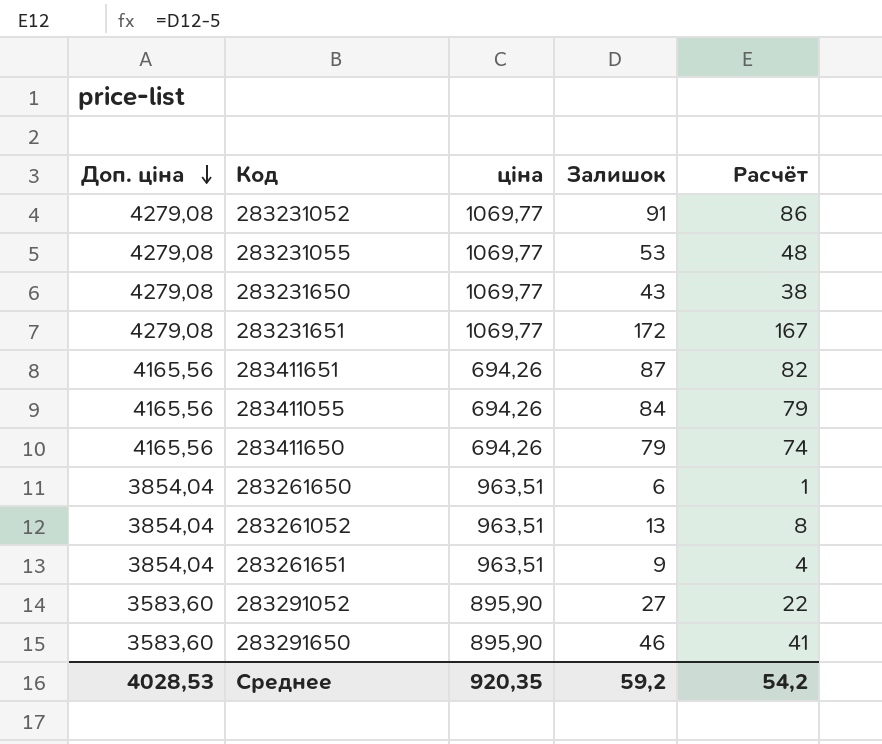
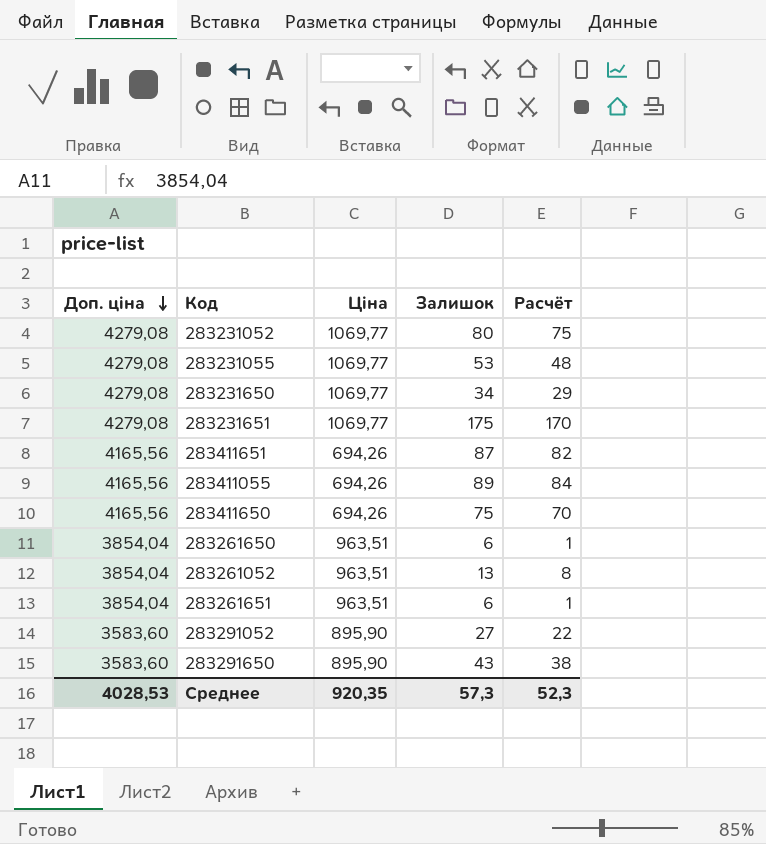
column name: ціна -> Ціна
283231052 | Залишок: 91 -> 80
283231052 | Расчёт: 86 -> 75
283231650 | Залишок: 43 -> 34
283231650 | Расчёт: 38 -> 29
283231651 | Залишок: 172 -> 175
283231651 | Расчёт: 167 -> 170
283411055 | Залишок: 84 -> 89
283411055 | Расчёт: 79 -> 84
283411650 | Залишок: 79 -> 75
283411650 | Расчёт: 74 -> 70
283261651 | Залишок: 9 -> 6
283261651 | Расчёт: 4 -> 1
283291650 | Залишок: 46 -> 43
283291650 | Расчёт: 41 -> 38
Среднее | Залишок: 59,2 -> 57,3
Среднее | Расчёт: 54,2 -> 52,3

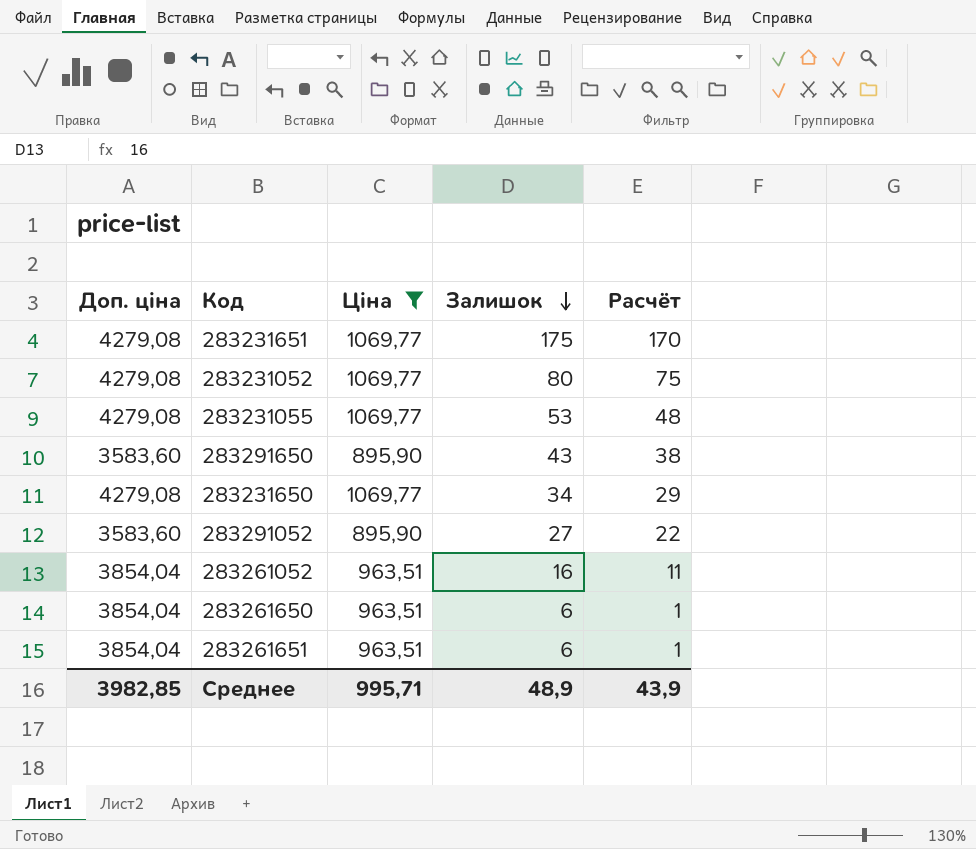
filter: none -> Ціна != 694,26
row order: Доп. ціна descending -> Залишок descending
283261052 | Залишок: 13 -> 16
283261052 | Расчёт: 8 -> 11
Среднее | Доп. ціна: 4028,53 -> 3982,85
Среднее | Ціна: 920,35 -> 995,71
Среднее | Залишок: 57,3 -> 48,9
Среднее | Расчёт: 52,3 -> 43,9

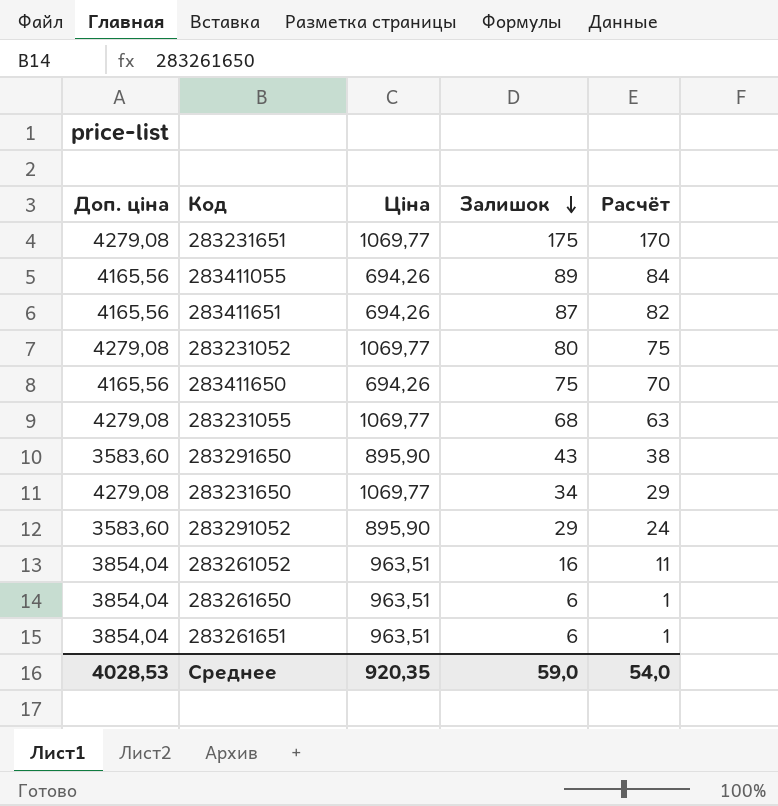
filter: Ціна != 694,26 -> none
283231055 | Залишок: 53 -> 68
283231055 | Расчёт: 48 -> 63
283291052 | Залишок: 27 -> 29
283291052 | Расчёт: 22 -> 24
Среднее | Доп. ціна: 3982,85 -> 4028,53
Среднее | Ціна: 995,71 -> 920,35
Среднее | Залишок: 48,9 -> 59,0
Среднее | Расчёт: 43,9 -> 54,0

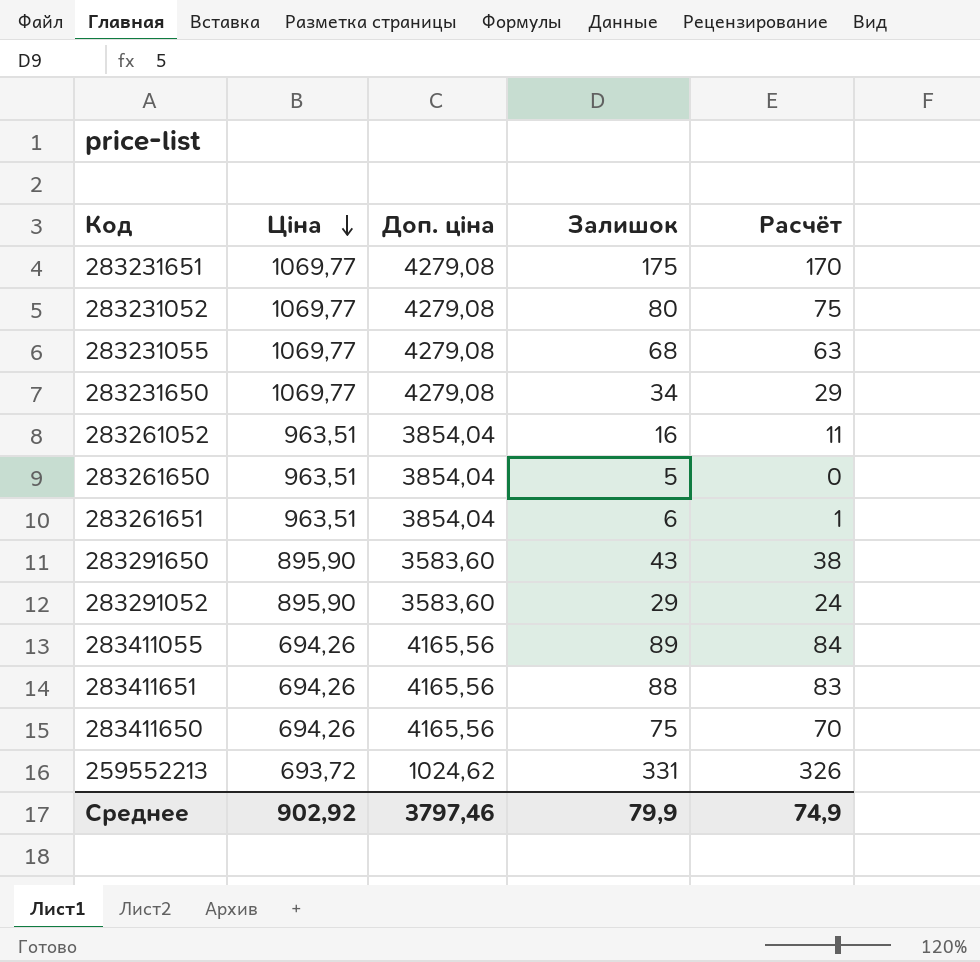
row order: Залишок descending -> Ціна descending
column Доп. ціна | position: 1 -> 3
283261650 | Залишок: 6 -> 5
283261650 | Расчёт: 1 -> 0
283411651 | Залишок: 87 -> 88
283411651 | Расчёт: 82 -> 83
row 259552213: none -> 693,72 | 1024,62 | 331 | 326
Среднее | Ціна: 920,35 -> 902,92
Среднее | Доп. ціна: 4028,53 -> 3797,46
Среднее | Залишок: 59,0 -> 79,9
Среднее | Расчёт: 54,0 -> 74,9

